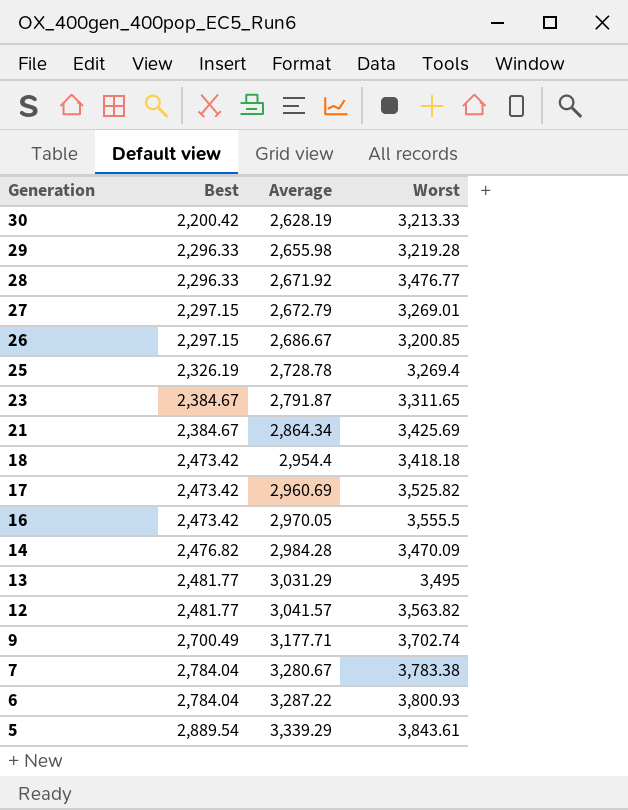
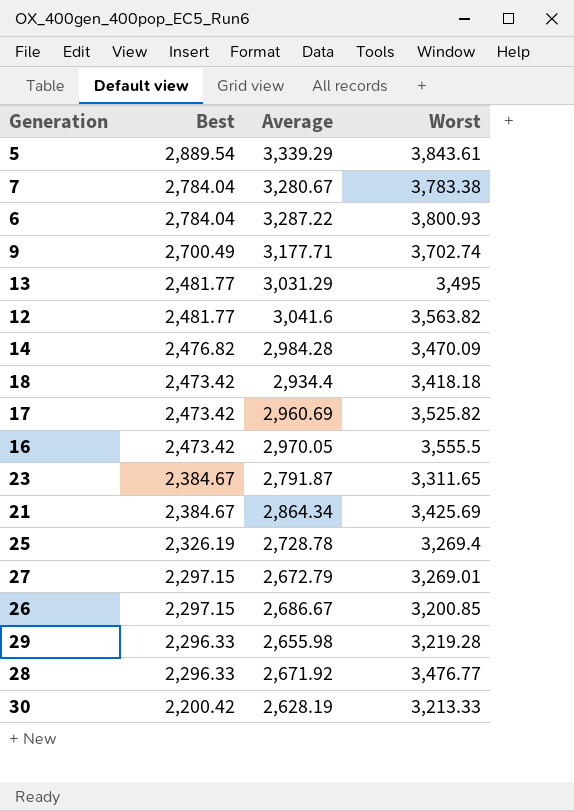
row order: Generation descending -> Best descending
12 | Average: 3,041.57 -> 3,041.6
18 | Average: 2,954.4 -> 2,934.4

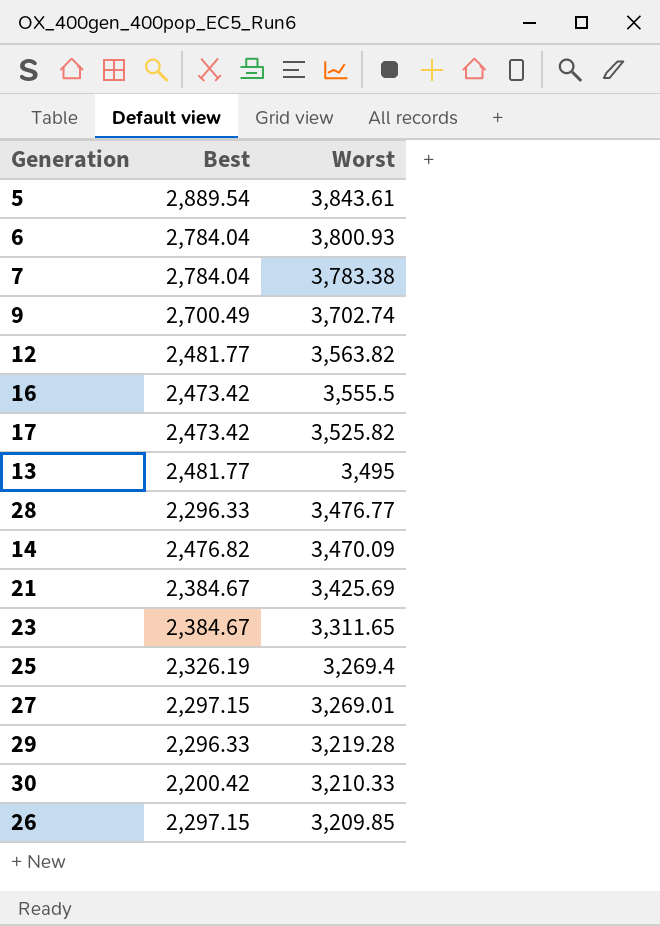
row order: Best descending -> Worst descending
column Average | position: 3 -> none
row 18: 2,473.42 | 2,934.4 | 3,418.18 -> none
30 | Worst: 3,213.33 -> 3,210.33
26 | Worst: 3,200.85 -> 3,209.85

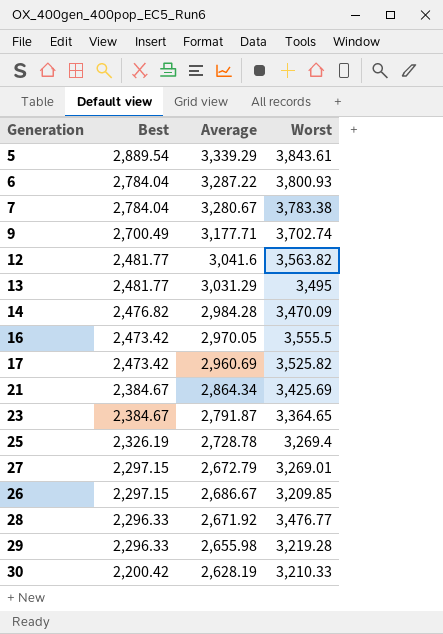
row order: Worst descending -> Best descending
column Average | position: none -> 3
23 | Worst: 3,311.65 -> 3,364.65

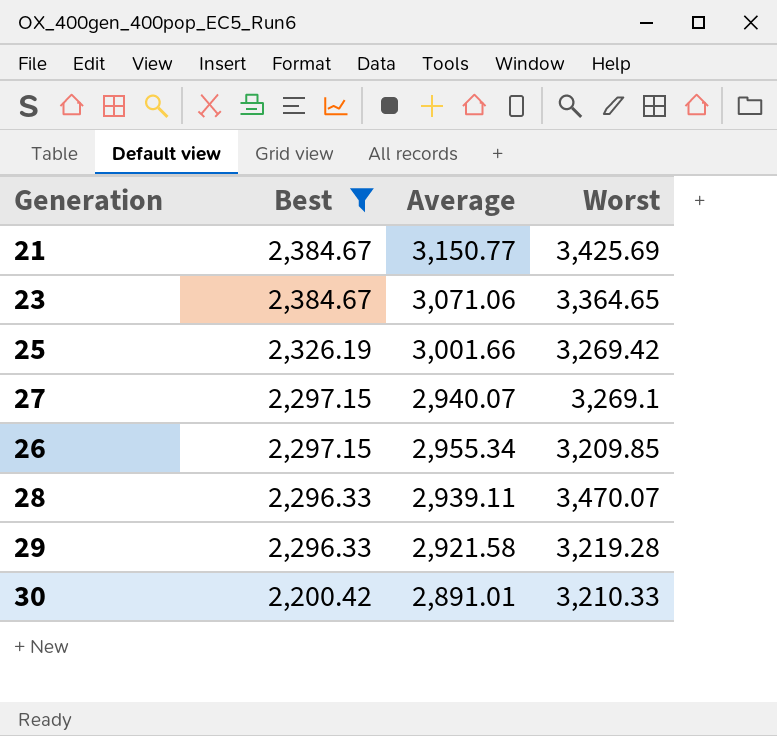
filter: none -> Best <= 2,384.67
21 | Average: 2,864.34 -> 3,150.77
23 | Average: 2,791.87 -> 3,071.06
25 | Average: 2,728.78 -> 3,001.66
25 | Worst: 3,269.4 -> 3,269.42
27 | Average: 2,672.79 -> 2,940.07
27 | Worst: 3,269.01 -> 3,269.1
26 | Average: 2,686.67 -> 2,955.34
28 | Average: 2,671.92 -> 2,939.11
28 | Worst: 3,476.77 -> 3,470.07
29 | Average: 2,655.98 -> 2,921.58
30 | Average: 2,628.19 -> 2,891.01

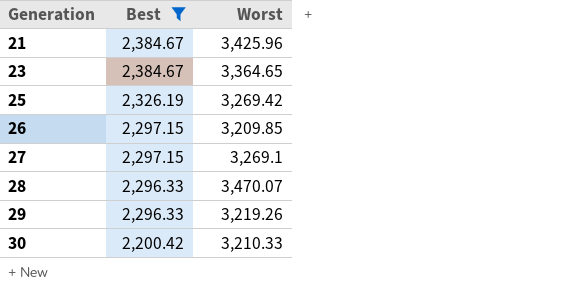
row order: Best descending -> Generation ascending
column Average | position: 3 -> none
21 | Worst: 3,425.69 -> 3,425.96
29 | Worst: 3,219.28 -> 3,219.26

